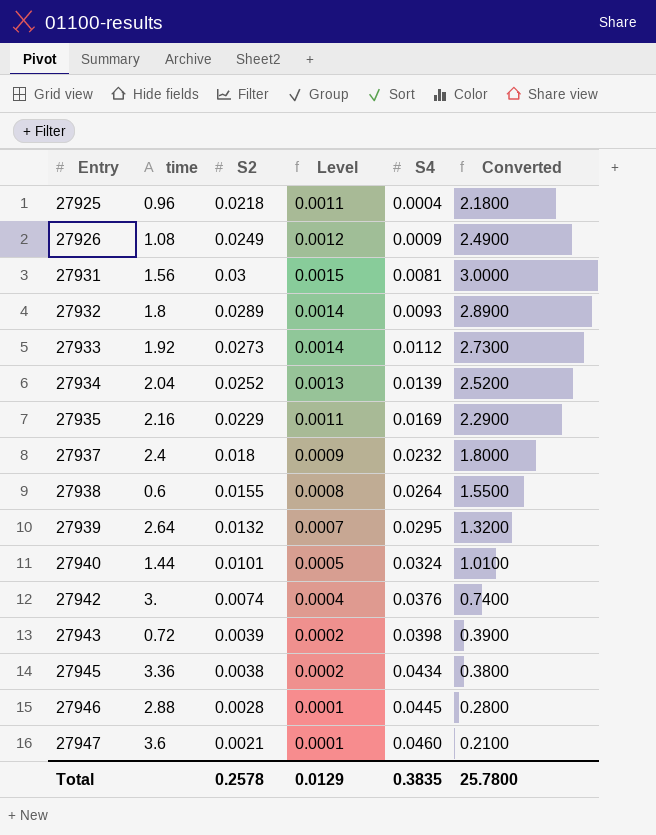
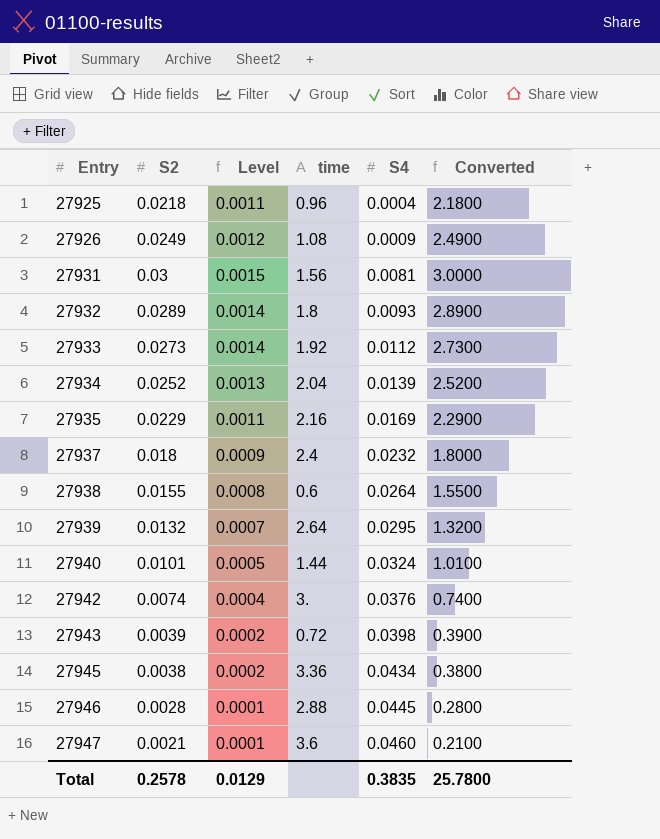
column time | position: 2 -> 4

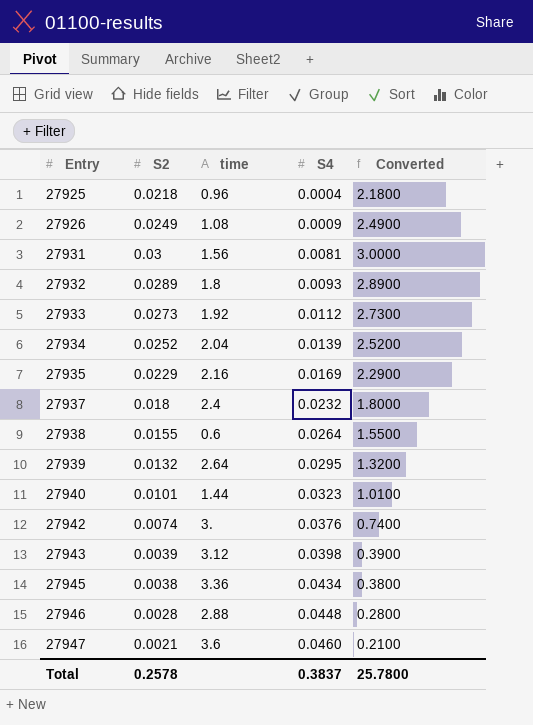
column Level | formula: [S2] * 0.05 -> none
27940 | S4: 0.0324 -> 0.0323
27943 | time: 0.72 -> 3.12
27946 | S4: 0.0445 -> 0.0448
Total | S4: 0.3835 -> 0.3837

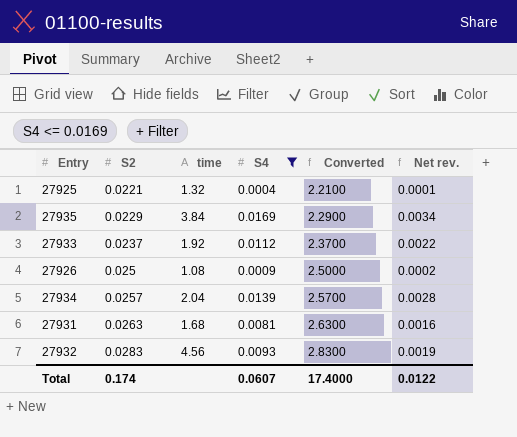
filter: none -> S4 <= 0.0169
row order: Entry ascending -> S2 ascending
column Net rev. | formula: none -> [S4] * 0.2
27925 | S2: 0.0218 -> 0.0221
27925 | time: 0.96 -> 1.32
27925 | Converted: 2.1800 -> 2.2100
27935 | time: 2.16 -> 3.84
27933 | S2: 0.0273 -> 0.0237
27933 | Converted: 2.7300 -> 2.3700
27926 | S2: 0.0249 -> 0.025
27926 | Converted: 2.4900 -> 2.5000
27934 | S2: 0.0252 -> 0.0257
27934 | Converted: 2.5200 -> 2.5700
27931 | S2: 0.03 -> 0.0263
27931 | time: 1.56 -> 1.68
27931 | Converted: 3.0000 -> 2.6300
27932 | S2: 0.0289 -> 0.0283
27932 | time: 1.8 -> 4.56
27932 | Converted: 2.8900 -> 2.8300
Total | S2: 0.2578 -> 0.174
Total | S4: 0.3837 -> 0.0607
Total | Converted: 25.7800 -> 17.4000

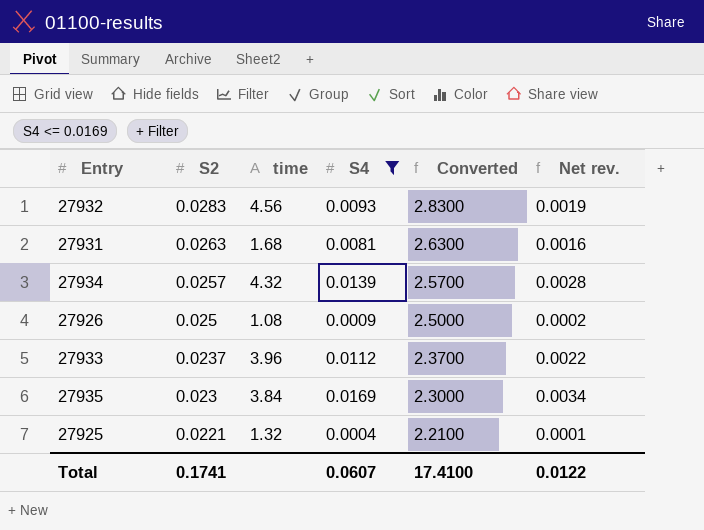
row order: S2 ascending -> S2 descending
27934 | time: 2.04 -> 4.32
27933 | time: 1.92 -> 3.96
27935 | S2: 0.0229 -> 0.023
27935 | Converted: 2.2900 -> 2.3000
Total | S2: 0.174 -> 0.1741
Total | Converted: 17.4000 -> 17.4100

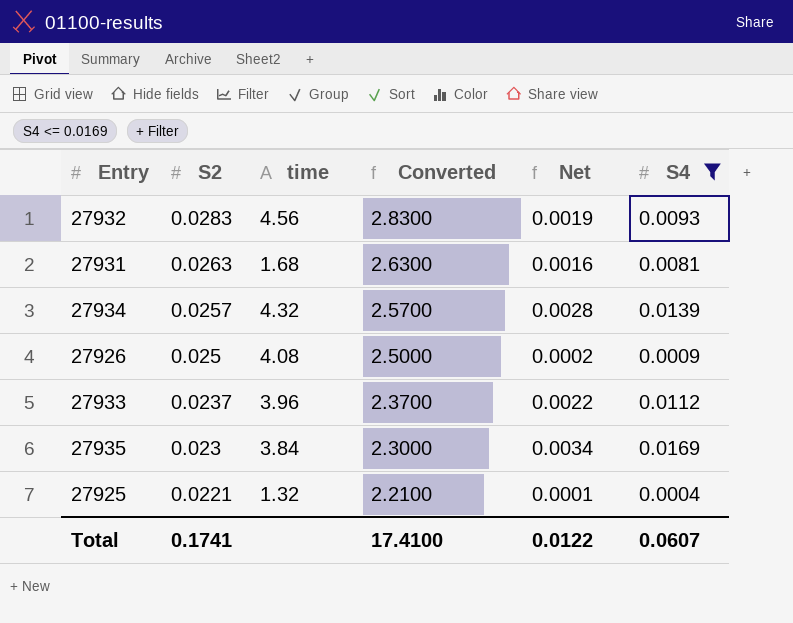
column name: Net rev. -> Net
column S4 | position: 4 -> 6
27926 | time: 1.08 -> 4.08

